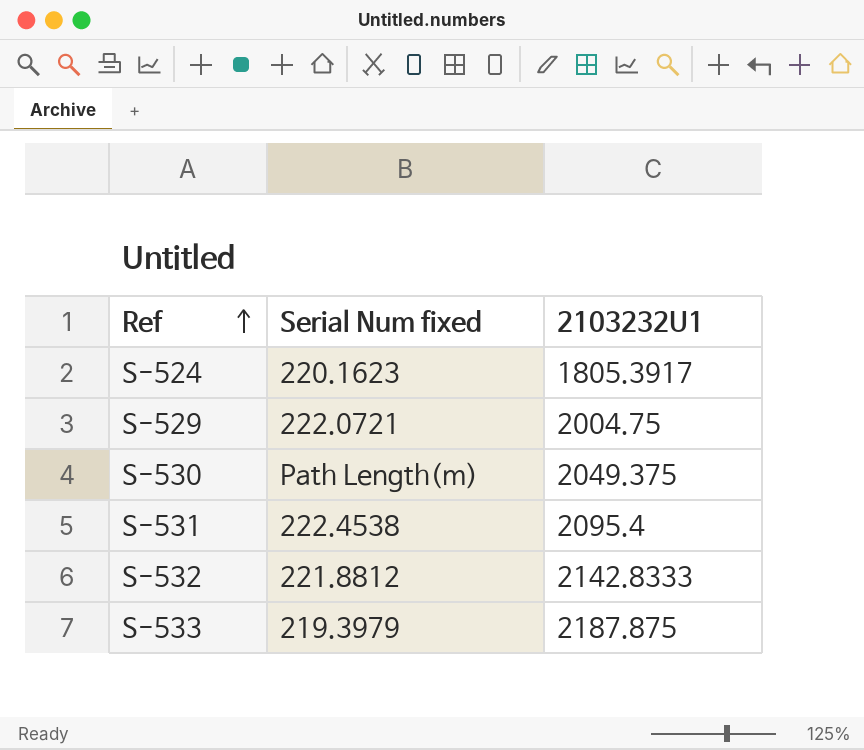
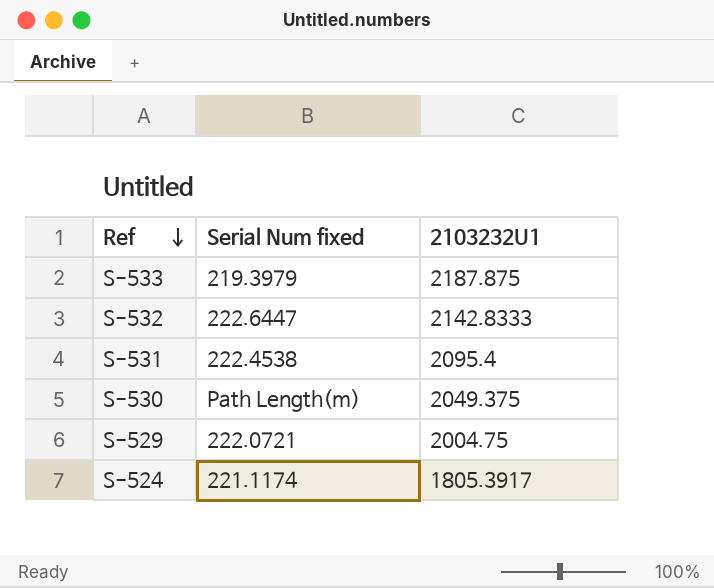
row order: Ref ascending -> Ref descending
S-532 | Serial Num fixed: 221.8812 -> 222.6447
S-524 | Serial Num fixed: 220.1623 -> 221.1174

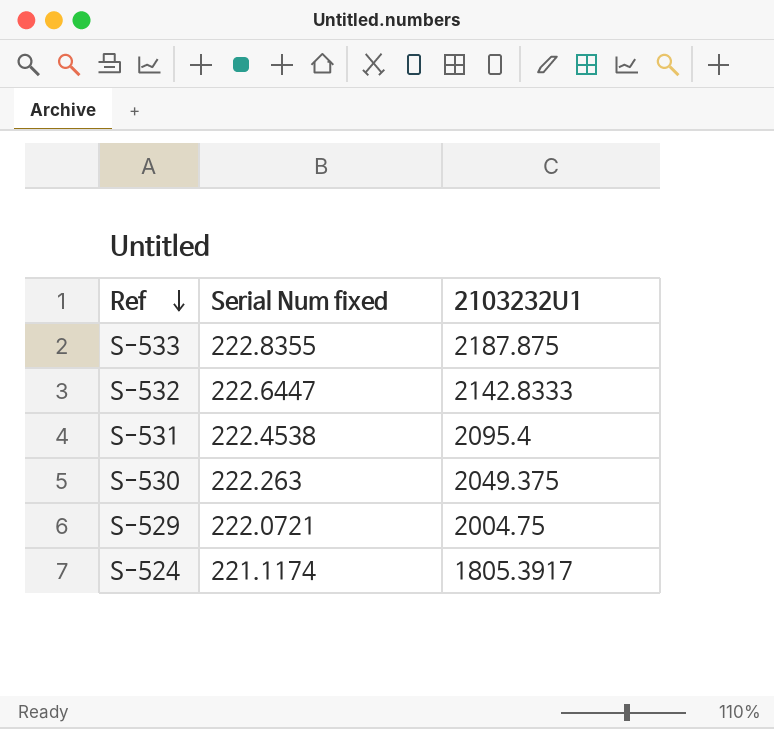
S-533 | Serial Num fixed: 219.3979 -> 222.8355
S-530 | Serial Num fixed: Path Length(m) -> 222.263

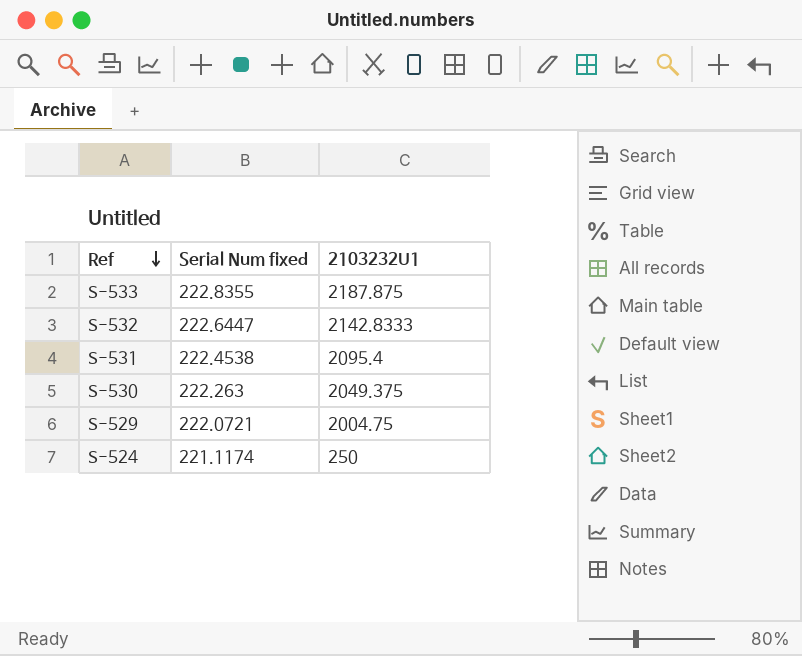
S-524 | 2103232U1: 1805.3917 -> 250

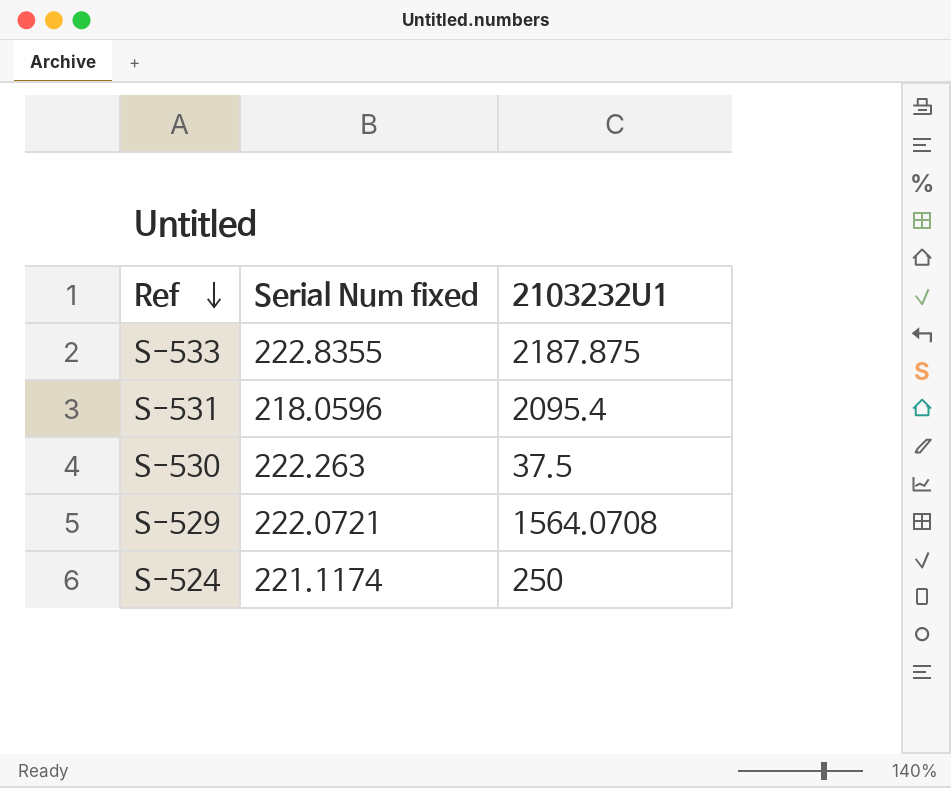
row S-532: 222.6447 | 2142.8333 -> none
S-531 | Serial Num fixed: 222.4538 -> 218.0596
S-530 | 2103232U1: 2049.375 -> 37.5
S-529 | 2103232U1: 2004.75 -> 1564.0708

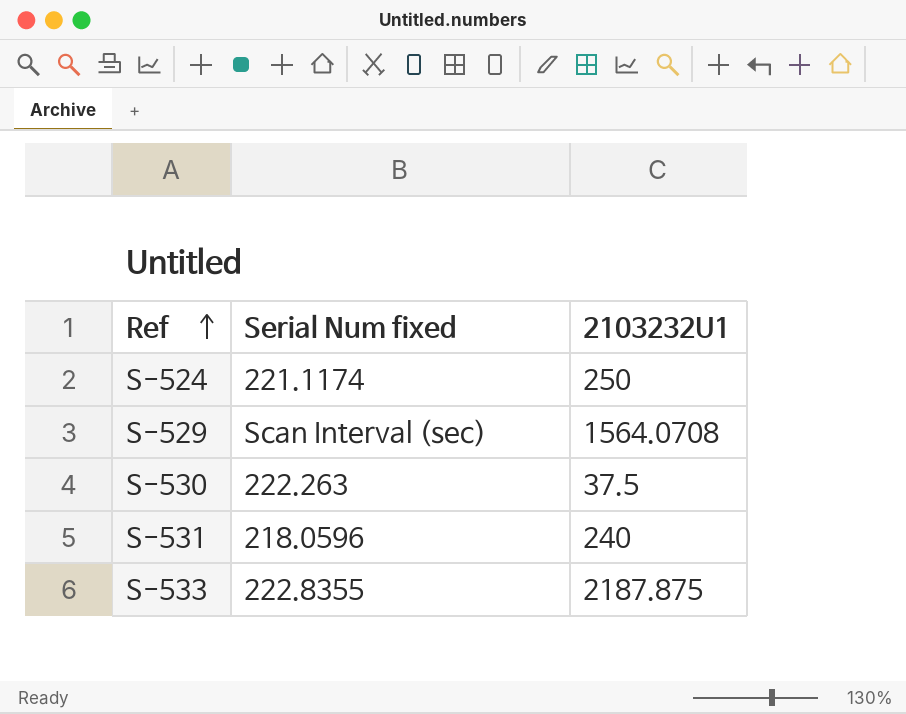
row order: Ref descending -> Ref ascending
S-529 | Serial Num fixed: 222.0721 -> Scan Interval (sec)
S-531 | 2103232U1: 2095.4 -> 240

